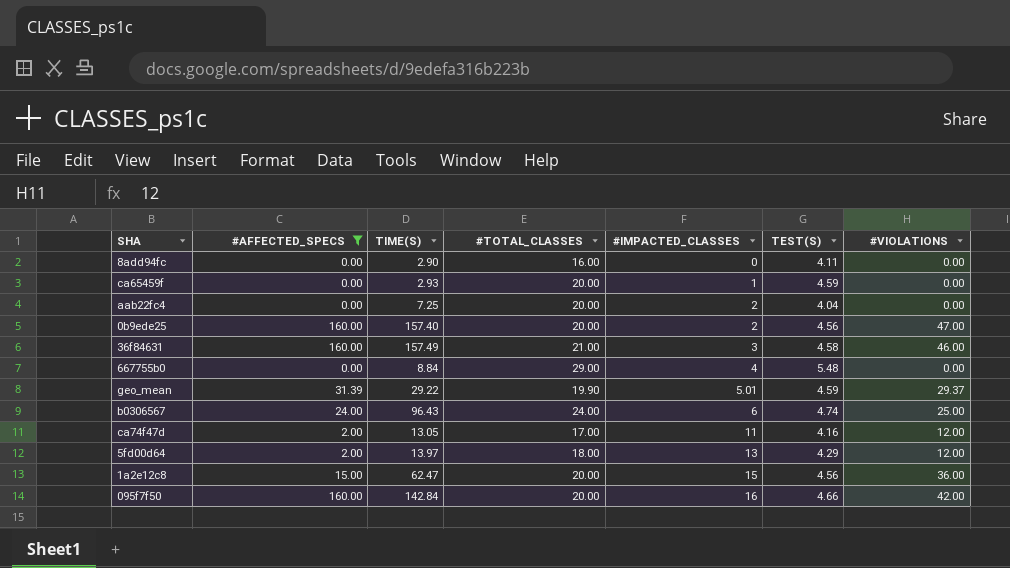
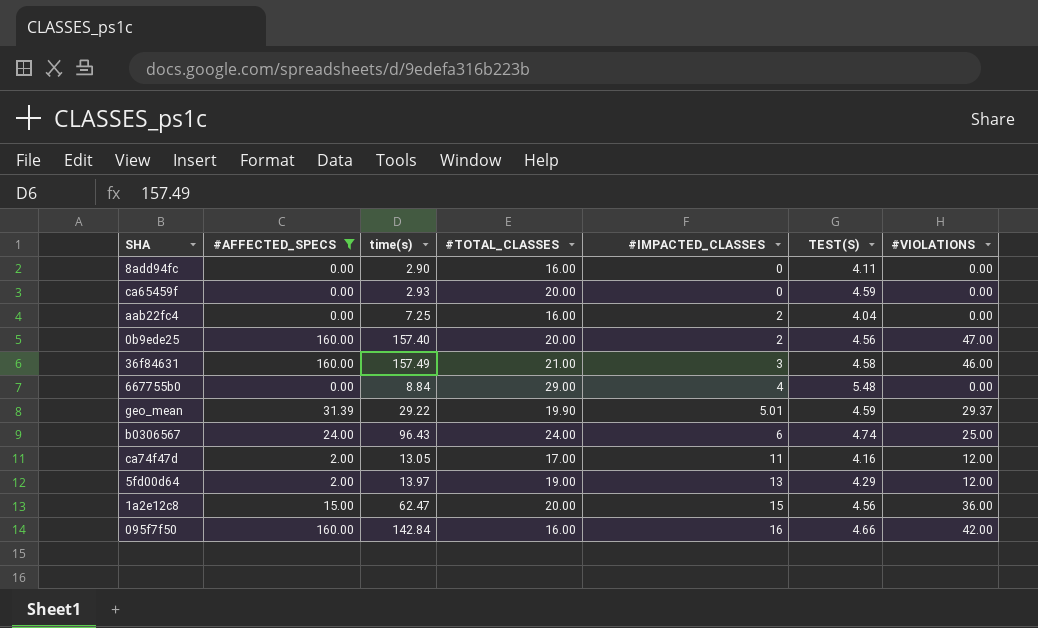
column name: TIME(S) -> time(s)
ca65459f | #IMPACTED_CLASSES: 1 -> 0
aab22fc4 | #TOTAL_CLASSES: 20.00 -> 16.00
5fd00d64 | #TOTAL_CLASSES: 18.00 -> 19.00
095f7f50 | #TOTAL_CLASSES: 20.00 -> 16.00

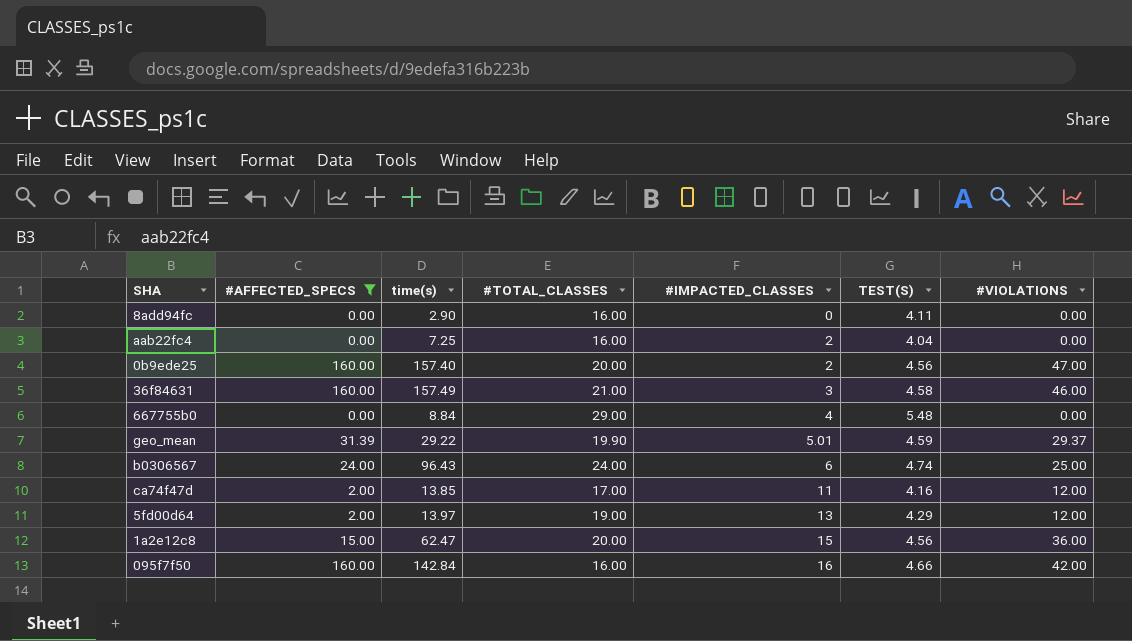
row ca65459f: 0.00 | 2.93 | 20.00 | 0 | 4.59 | 0.00 -> none
ca74f47d | time(s): 13.05 -> 13.85

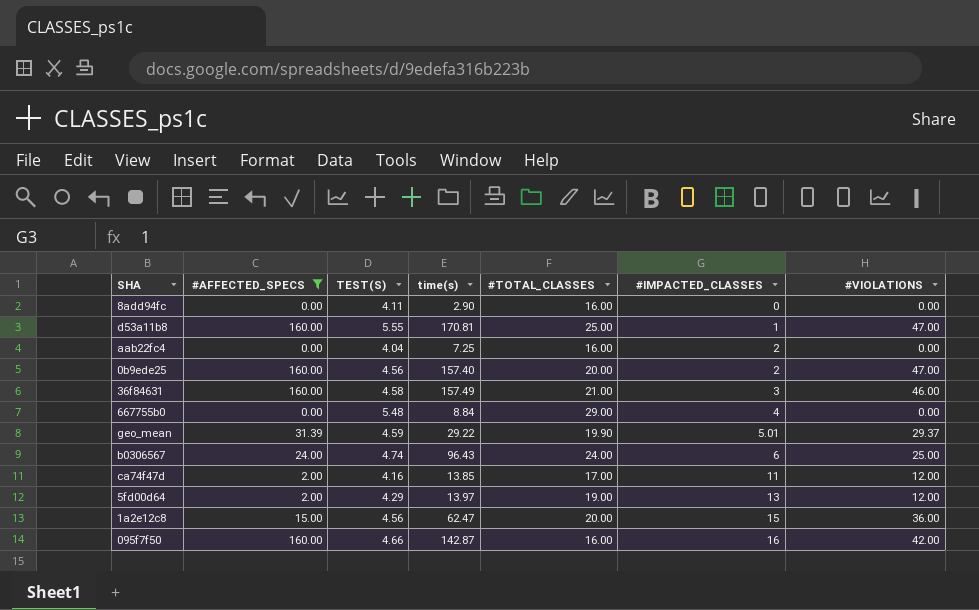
column TEST(S) | position: 6 -> 3
row d53a11b8: none -> 160.00 | 5.55 | 170.81 | 25.00 | 1 | 47.00
095f7f50 | time(s): 142.84 -> 142.87

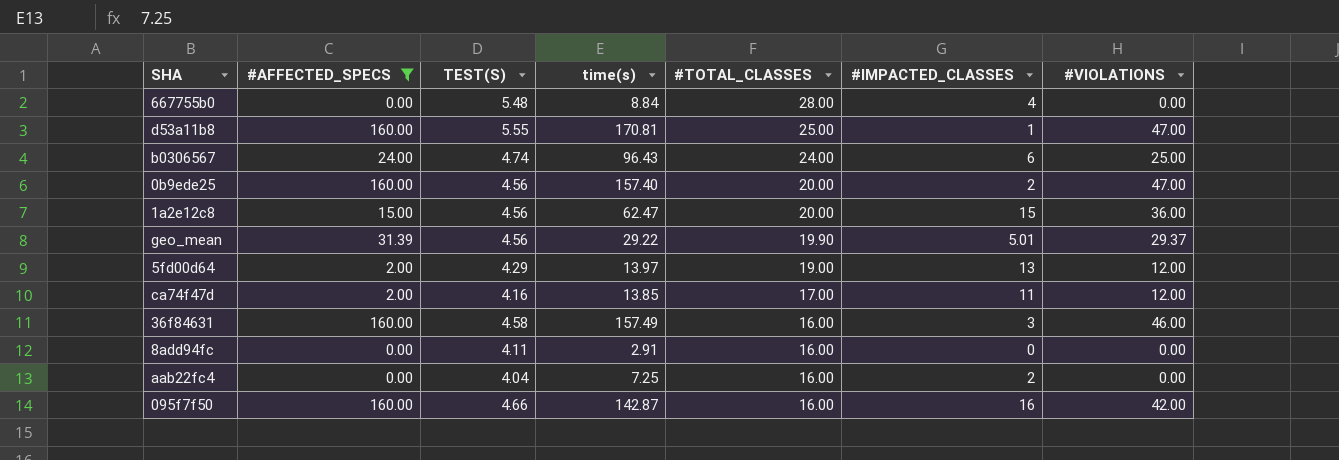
row order: #IMPACTED_CLASSES ascending -> #TOTAL_CLASSES descending
667755b0 | #TOTAL_CLASSES: 29.00 -> 28.00
geo_mean | TEST(S): 4.59 -> 4.56
36f84631 | #TOTAL_CLASSES: 21.00 -> 16.00
8add94fc | time(s): 2.90 -> 2.91

